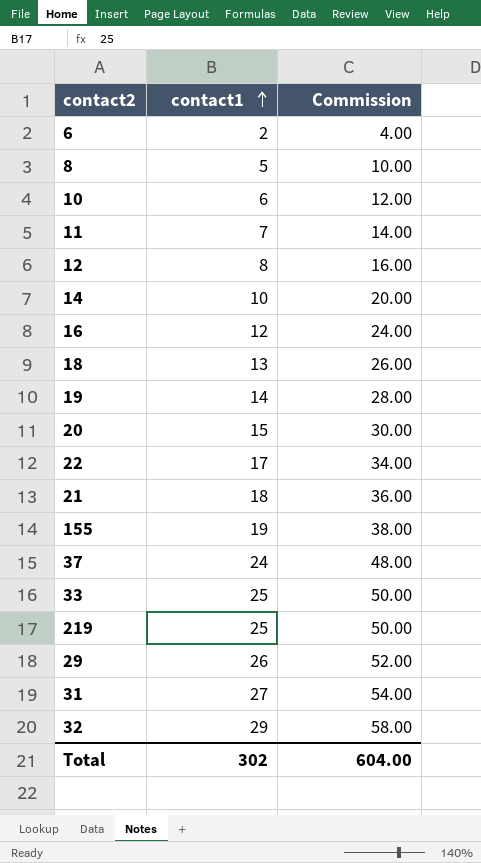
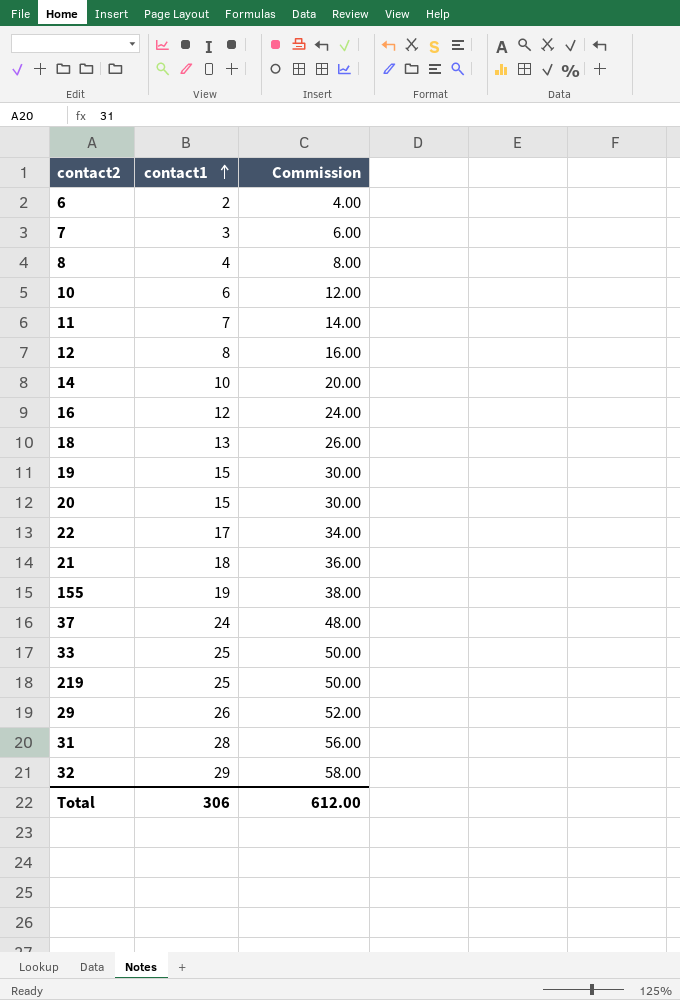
row 7: none -> 3 | 6.00
8 | contact1: 5 -> 4
8 | Commission: 10.00 -> 8.00
19 | contact1: 14 -> 15
19 | Commission: 28.00 -> 30.00
31 | contact1: 27 -> 28
31 | Commission: 54.00 -> 56.00
Total | contact1: 302 -> 306
Total | Commission: 604.00 -> 612.00

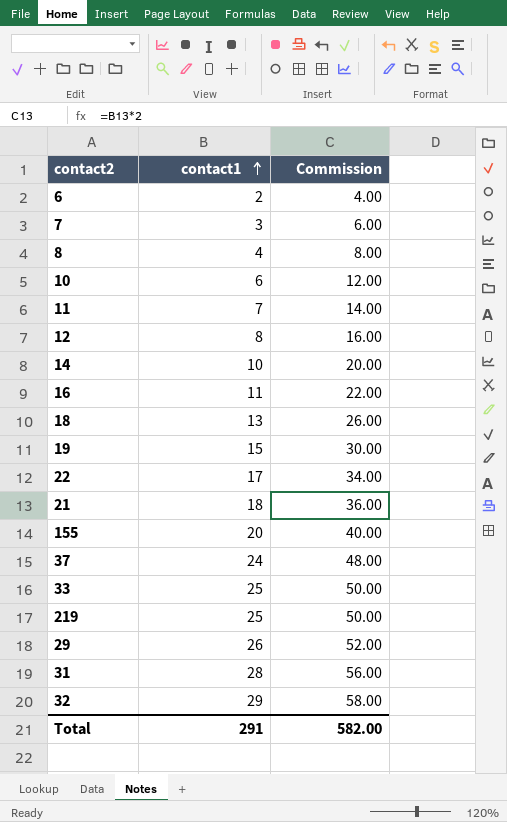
row 20: 15 | 30.00 -> none
16 | contact1: 12 -> 11
16 | Commission: 24.00 -> 22.00
155 | contact1: 19 -> 20
155 | Commission: 38.00 -> 40.00
Total | contact1: 306 -> 291
Total | Commission: 612.00 -> 582.00

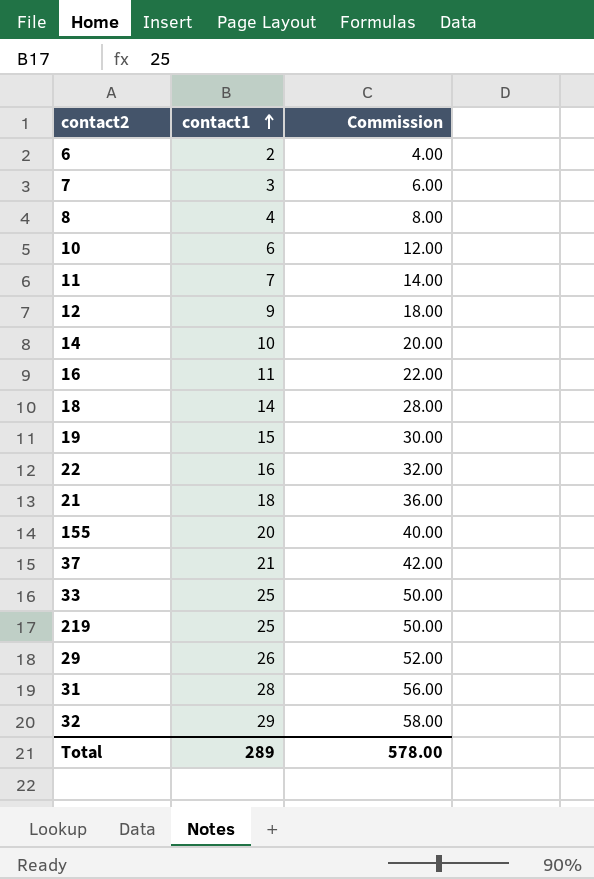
12 | contact1: 8 -> 9
12 | Commission: 16.00 -> 18.00
18 | contact1: 13 -> 14
18 | Commission: 26.00 -> 28.00
22 | contact1: 17 -> 16
22 | Commission: 34.00 -> 32.00
37 | contact1: 24 -> 21
37 | Commission: 48.00 -> 42.00
Total | contact1: 291 -> 289
Total | Commission: 582.00 -> 578.00

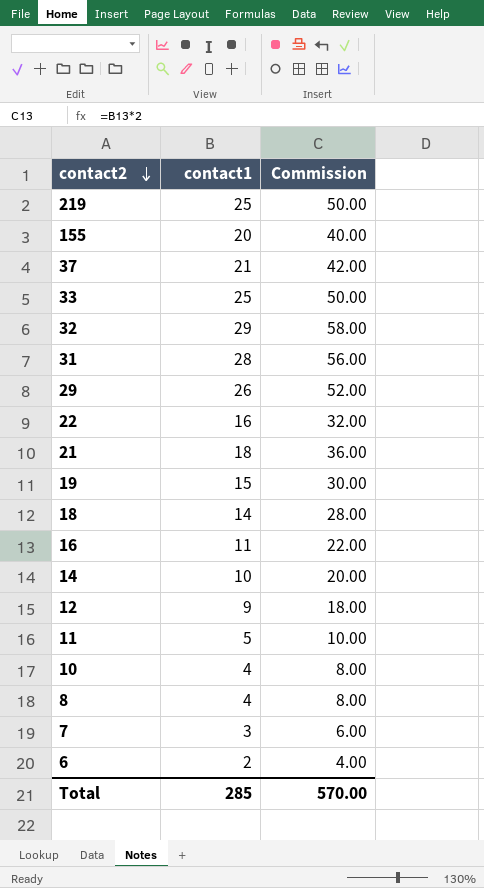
row order: contact1 ascending -> contact2 descending
11 | contact1: 7 -> 5
11 | Commission: 14.00 -> 10.00
10 | contact1: 6 -> 4
10 | Commission: 12.00 -> 8.00
Total | contact1: 289 -> 285
Total | Commission: 578.00 -> 570.00

